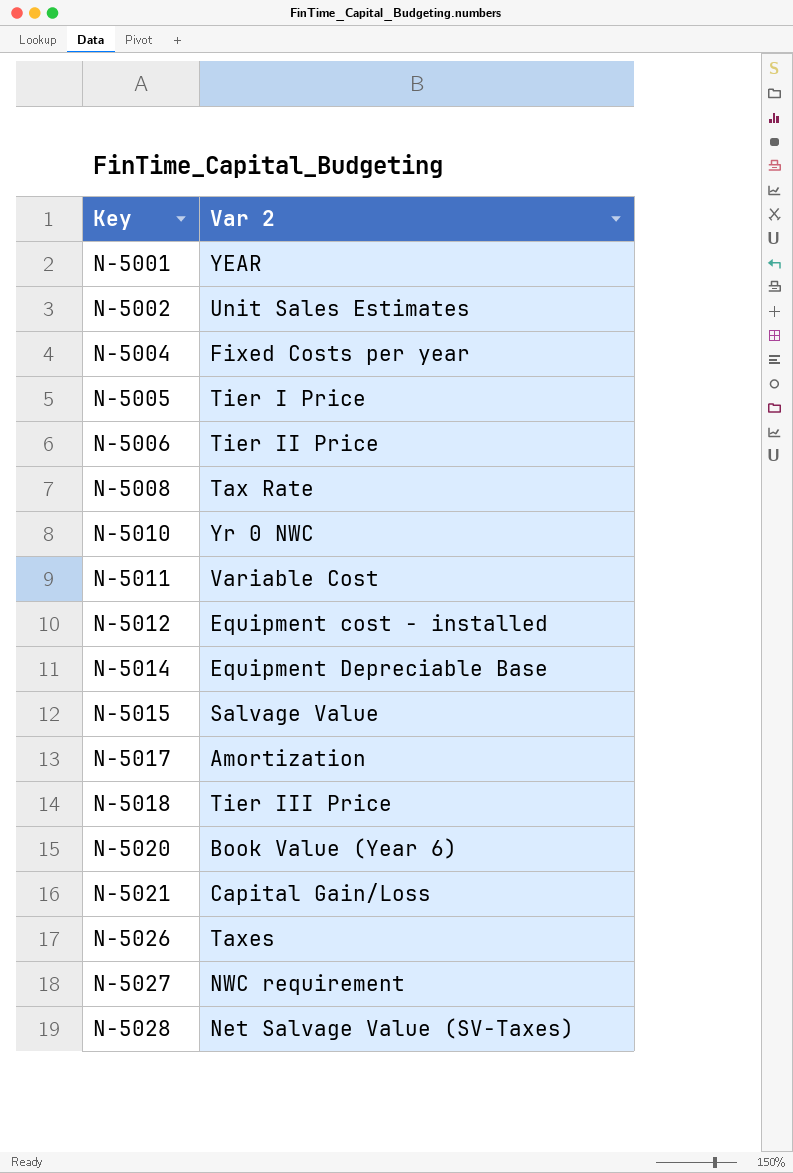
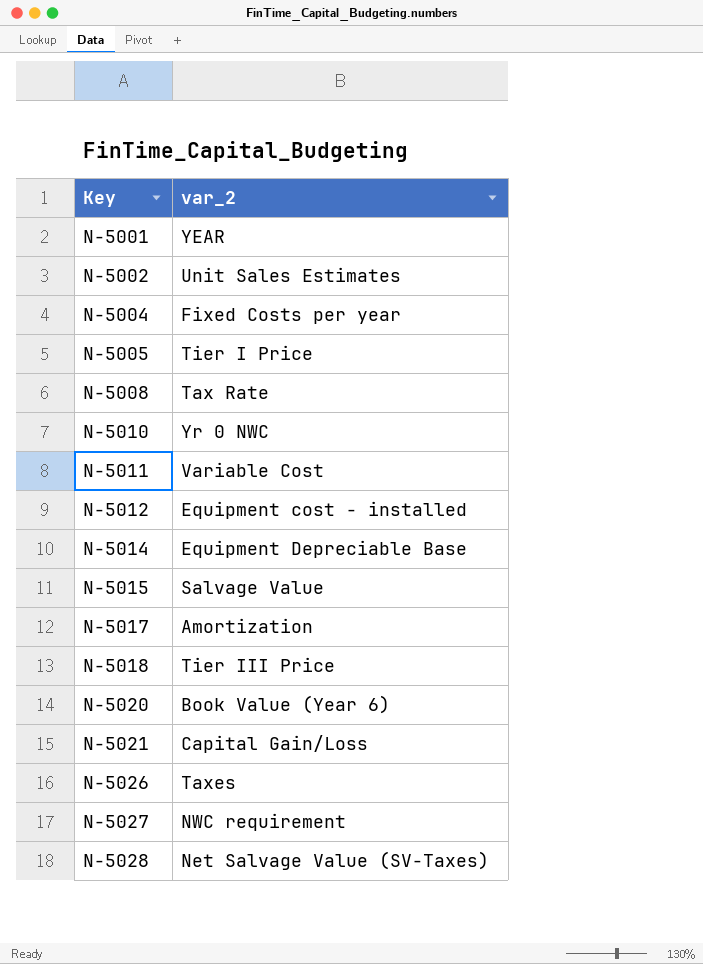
column name: Var 2 -> var_2
row N-5006: Tier II Price -> none

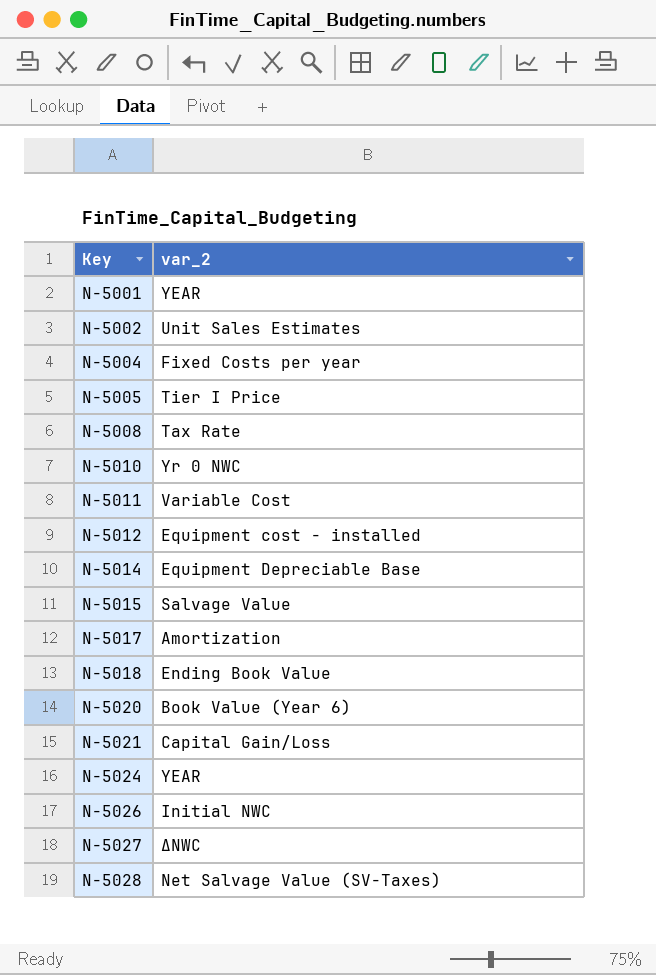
N-5018 | var_2: Tier III Price -> Ending Book Value
row N-5024: none -> YEAR
N-5026 | var_2: Taxes -> Initial NWC
N-5027 | var_2: NWC requirement -> ∆NWC

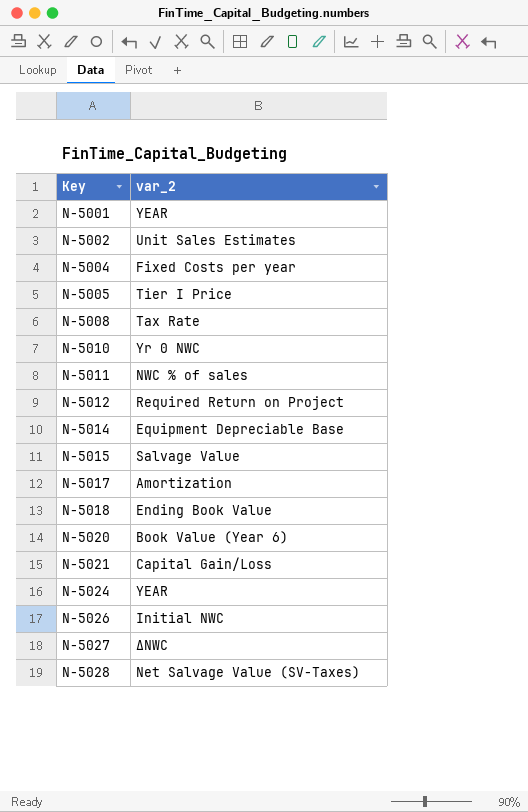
N-5011 | var_2: Variable Cost -> NWC % of sales
N-5012 | var_2: Equipment cost - installed -> Required Return on Project

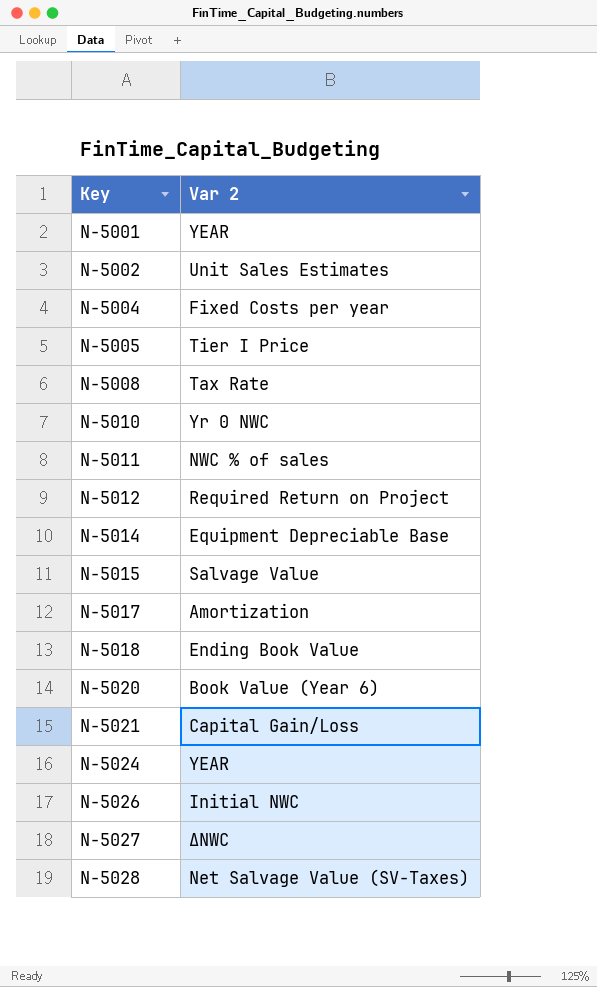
column name: var_2 -> Var 2

